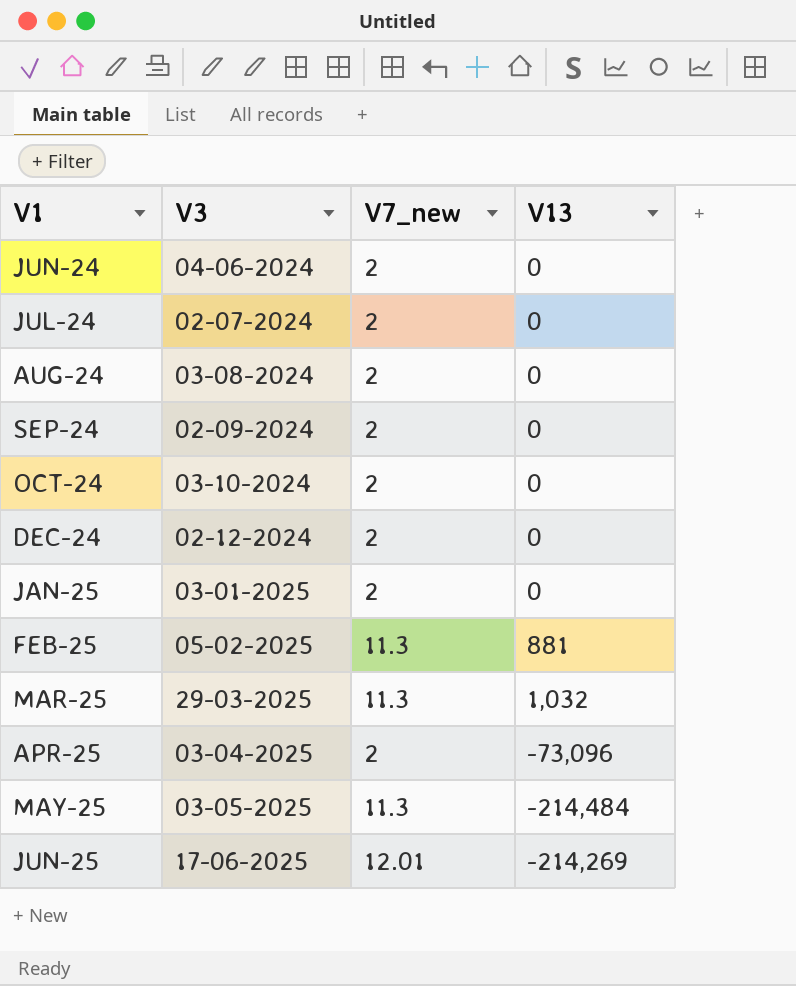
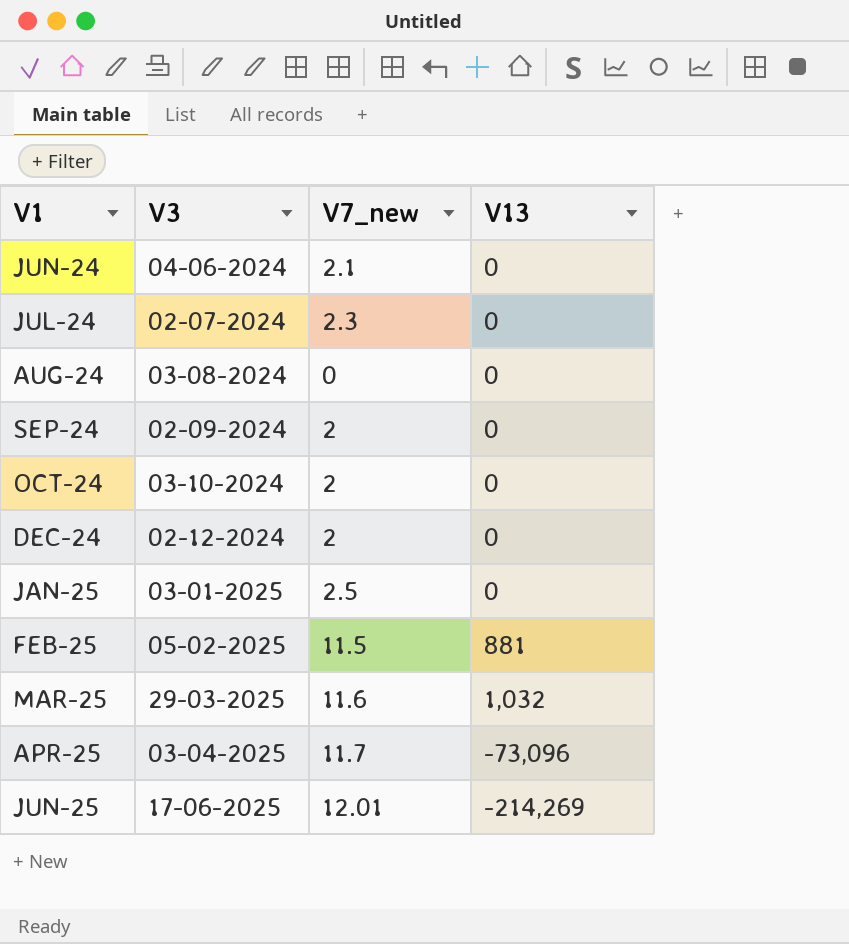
row MAY-25: 03-05-2025 | 11.3 | -214,484 -> none
JUN-24 | V7_new: 2 -> 2.1
JUL-24 | V7_new: 2 -> 2.3
AUG-24 | V7_new: 2 -> 0
JAN-25 | V7_new: 2 -> 2.5
FEB-25 | V7_new: 11.3 -> 11.5
MAR-25 | V7_new: 11.3 -> 11.6
APR-25 | V7_new: 2 -> 11.7

